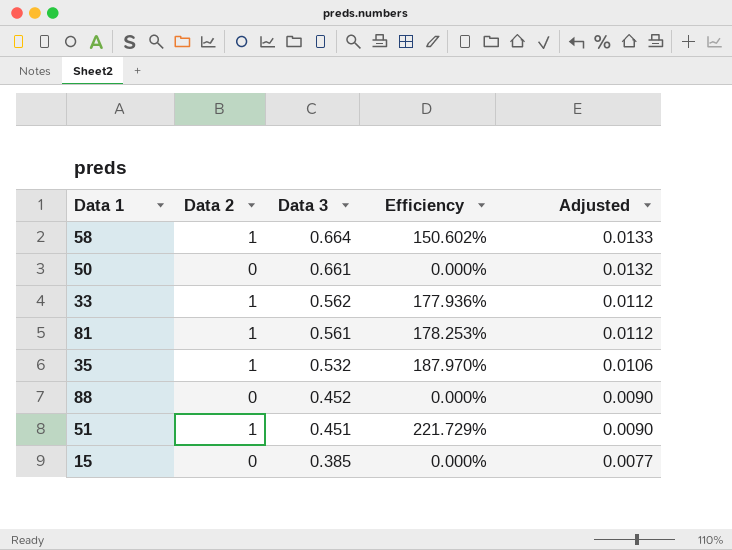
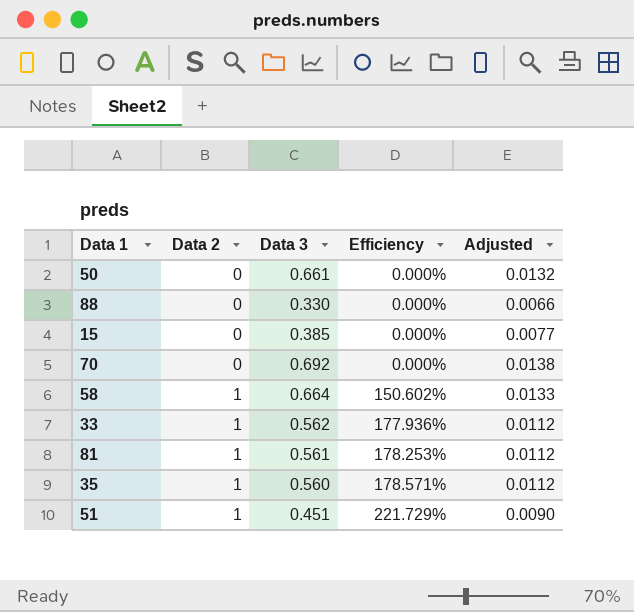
row order: Data 3 descending -> Data 2 ascending
88 | Data 3: 0.452 -> 0.330
88 | Adjusted: 0.0090 -> 0.0066
row 70: none -> 0 | 0.692 | 0.000% | 0.0138
35 | Data 3: 0.532 -> 0.560
35 | Efficiency: 187.970% -> 178.571%
35 | Adjusted: 0.0106 -> 0.0112

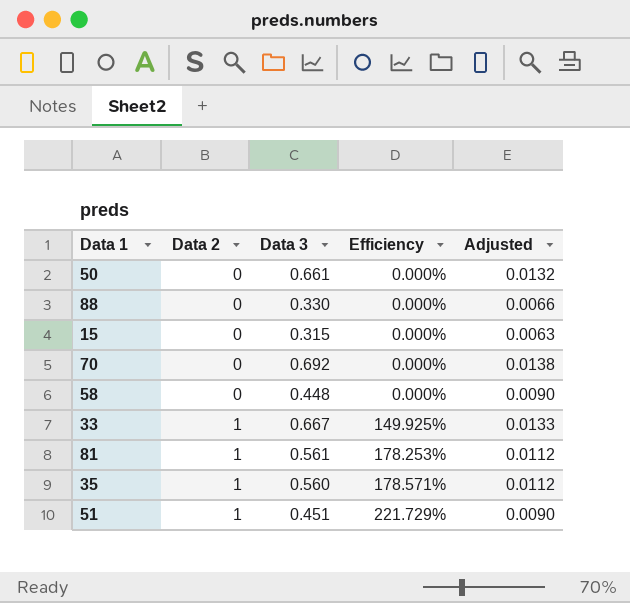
15 | Data 3: 0.385 -> 0.315
15 | Adjusted: 0.0077 -> 0.0063
58 | Data 2: 1 -> 0
58 | Data 3: 0.664 -> 0.448
58 | Efficiency: 150.602% -> 0.000%
58 | Adjusted: 0.0133 -> 0.0090
33 | Data 3: 0.562 -> 0.667
33 | Efficiency: 177.936% -> 149.925%
33 | Adjusted: 0.0112 -> 0.0133

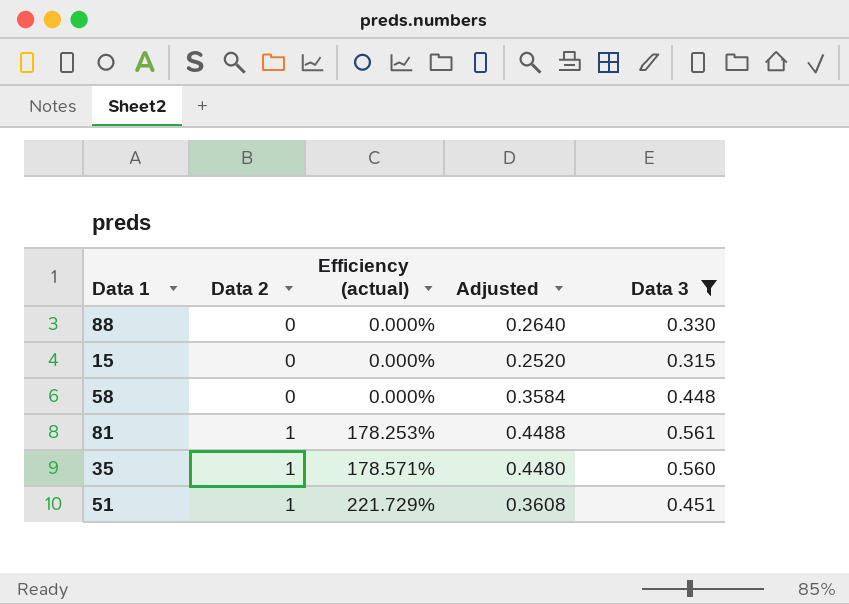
filter: none -> Data 3 <= 0.561
column name: Efficiency -> Efficiency (actual)
column Adjusted | formula: [Data 3] * 0.02 -> [Data 3] * 0.8
column Data 3 | position: 3 -> 5

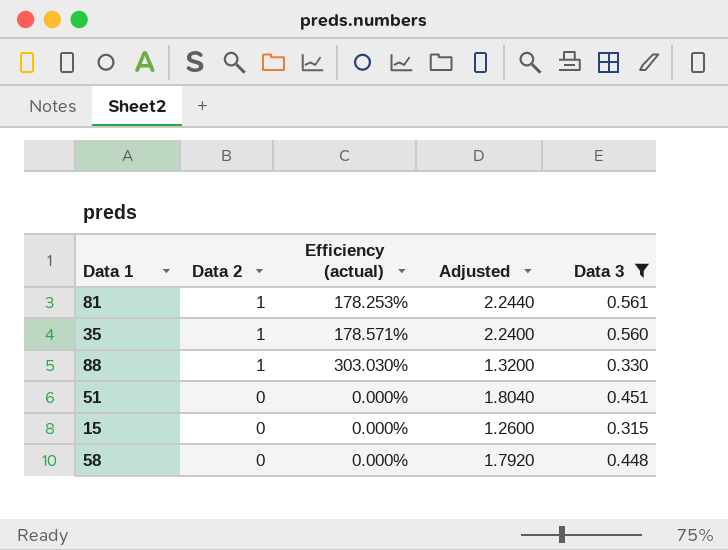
row order: Data 2 ascending -> Data 2 descending
column Adjusted | formula: [Data 3] * 0.8 -> [Data 3] * 4
88 | Data 2: 0 -> 1
88 | Efficiency (actual): 0.000% -> 303.030%
51 | Data 2: 1 -> 0
51 | Efficiency (actual): 221.729% -> 0.000%

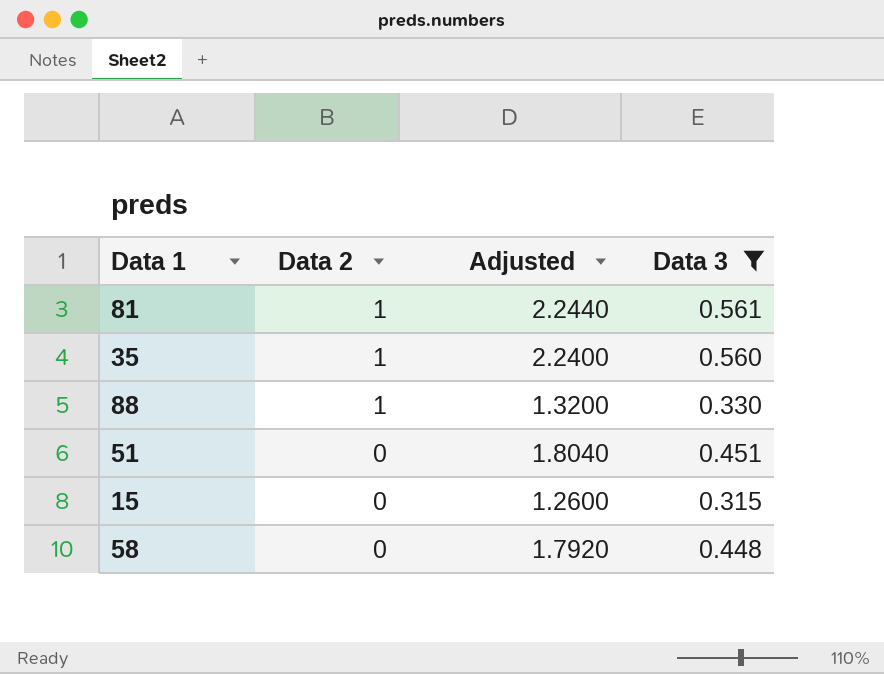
column Efficiency (actual) | formula: [Data 2] / [Data 3] -> none

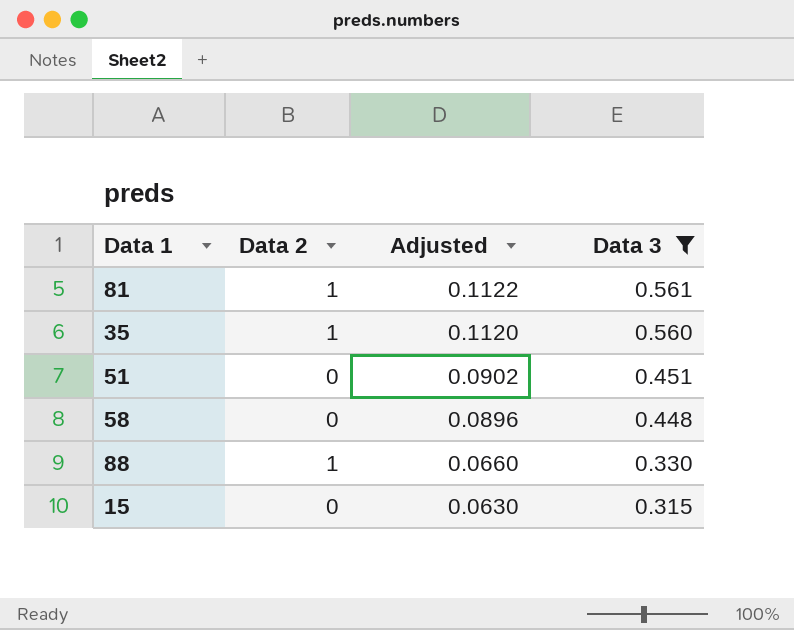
row order: Data 2 descending -> Adjusted descending
column Adjusted | formula: [Data 3] * 4 -> [Data 3] * 0.2

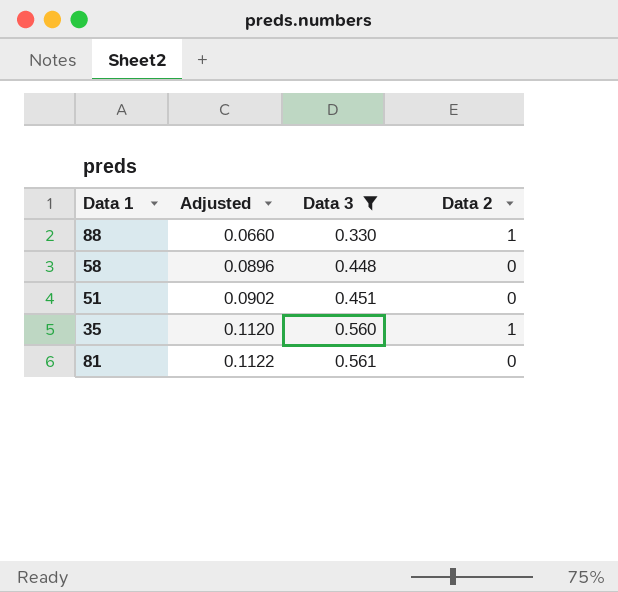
row order: Adjusted descending -> Adjusted ascending
column Data 2 | position: 2 -> 4
row 15: 0 | 0.0630 | 0.315 -> none
81 | Data 2: 1 -> 0

